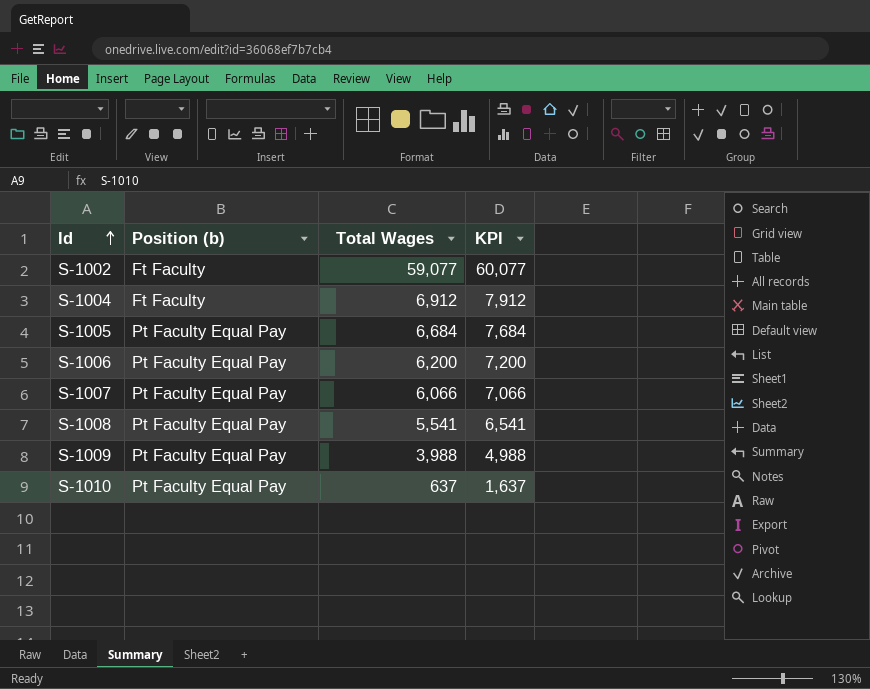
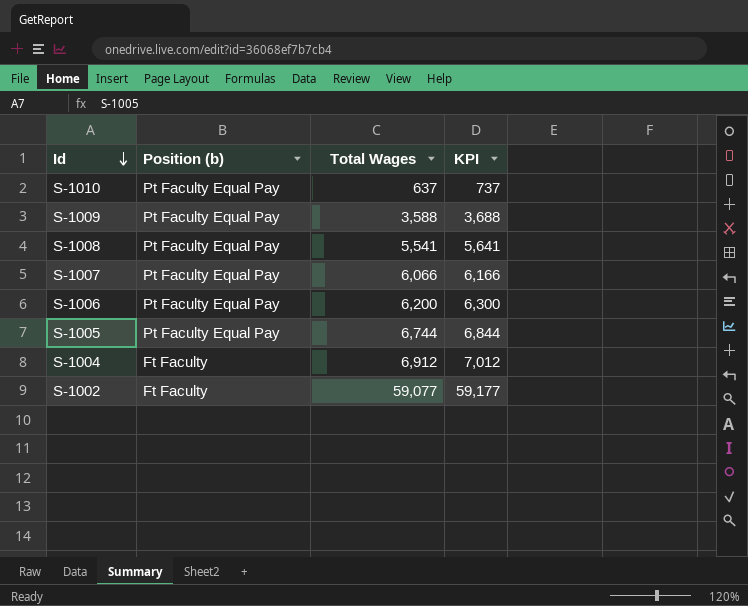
row order: Id ascending -> Id descending
column KPI | formula: [Total Wages] + 1000 -> [Total Wages] + 100
S-1009 | Total Wages: 3,988 -> 3,588
S-1005 | Total Wages: 6,684 -> 6,744

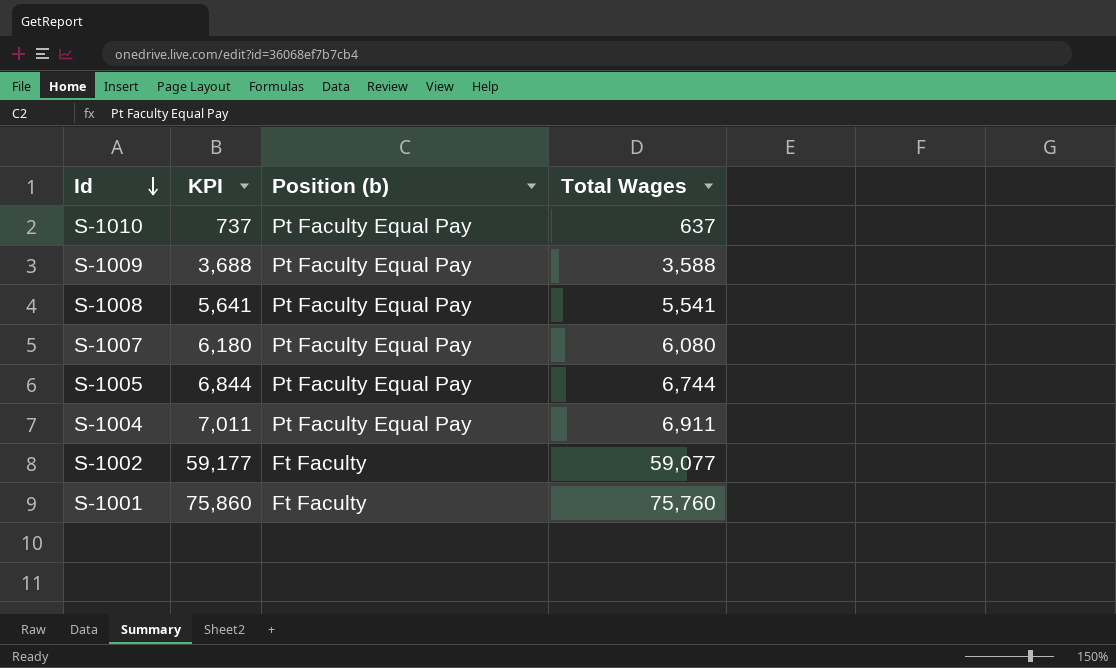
column KPI | position: 4 -> 2
row S-1006: Pt Faculty Equal Pay | 6,200 | 6,300 -> none
S-1007 | KPI: 6,166 -> 6,180
S-1007 | Total Wages: 6,066 -> 6,080
S-1004 | KPI: 7,012 -> 7,011
S-1004 | Position (b): Ft Faculty -> Pt Faculty Equal Pay
S-1004 | Total Wages: 6,912 -> 6,911
row S-1001: none -> 75,860 | Ft Faculty | 75,760

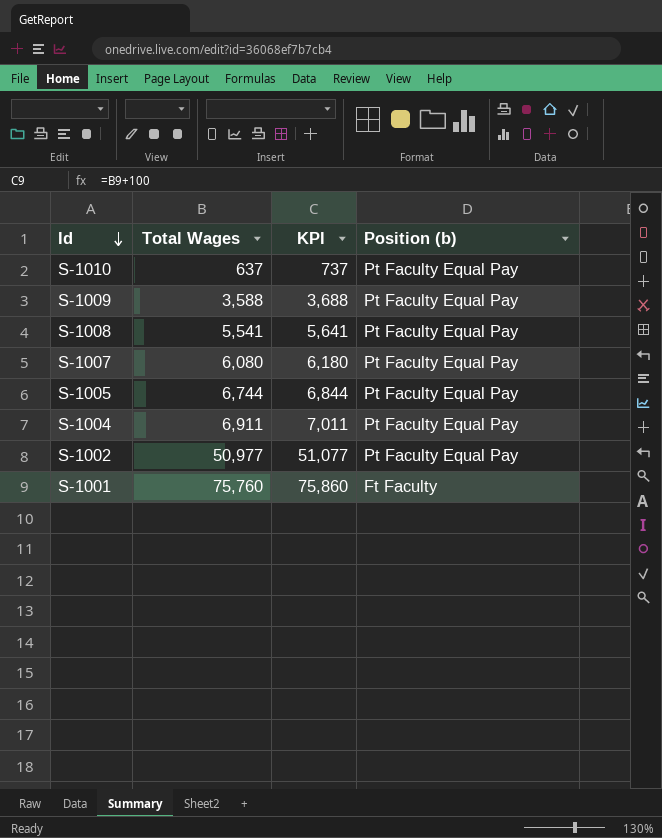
column Total Wages | position: 4 -> 2
S-1002 | Total Wages: 59,077 -> 50,977
S-1002 | KPI: 59,177 -> 51,077
S-1002 | Position (b): Ft Faculty -> Pt Faculty Equal Pay

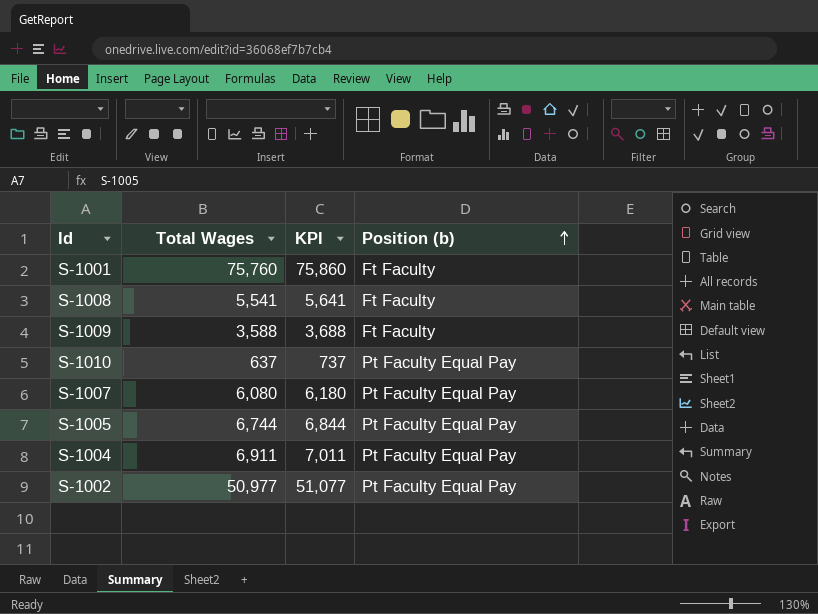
row order: Id descending -> Position (b) ascending
S-1008 | Position (b): Pt Faculty Equal Pay -> Ft Faculty
S-1009 | Position (b): Pt Faculty Equal Pay -> Ft Faculty

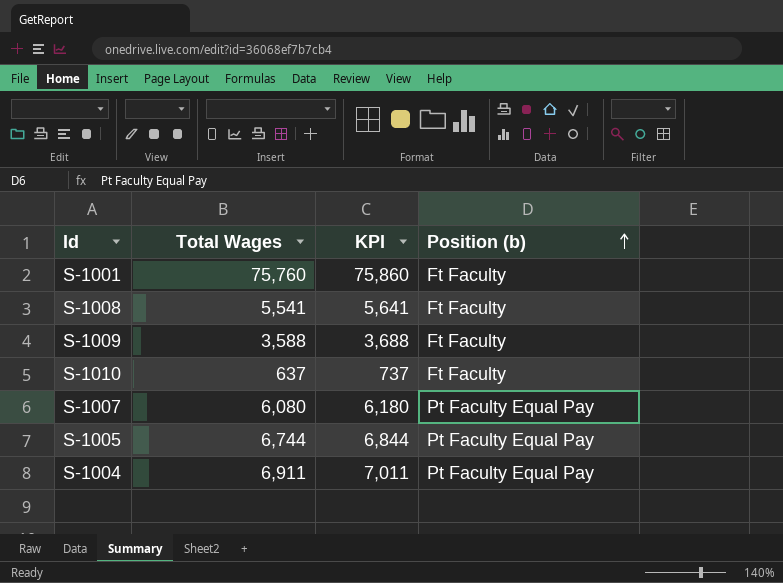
row S-1002: 50,977 | 51,077 | Pt Faculty Equal Pay -> none
S-1010 | Position (b): Pt Faculty Equal Pay -> Ft Faculty

